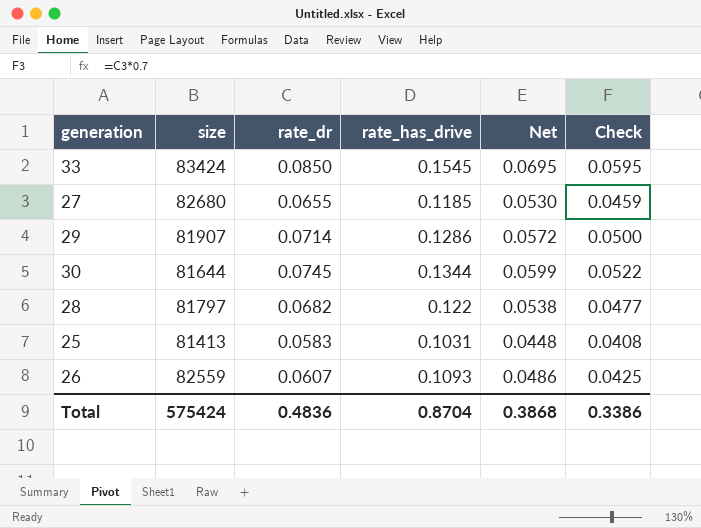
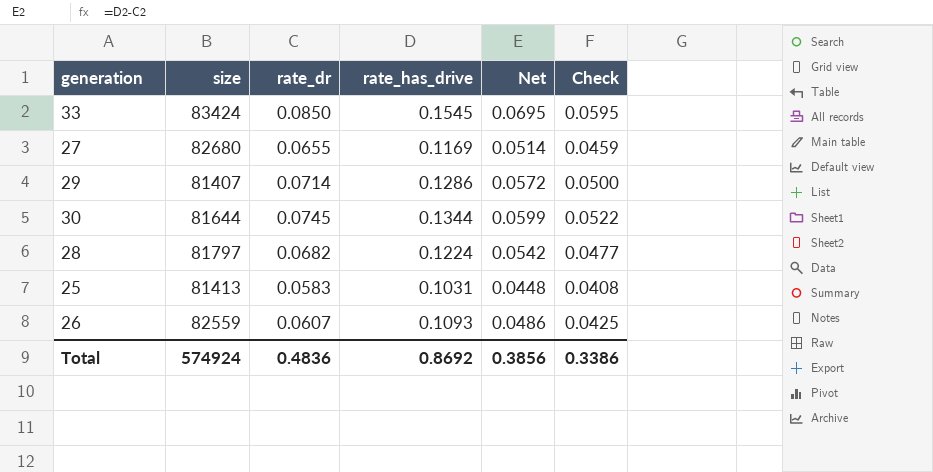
27 | rate_has_drive: 0.1185 -> 0.1169
27 | Net: 0.0530 -> 0.0514
29 | size: 81907 -> 81407
28 | rate_has_drive: 0.122 -> 0.1224
28 | Net: 0.0538 -> 0.0542
Total | size: 575424 -> 574924
Total | rate_has_drive: 0.8704 -> 0.8692
Total | Net: 0.3868 -> 0.3856

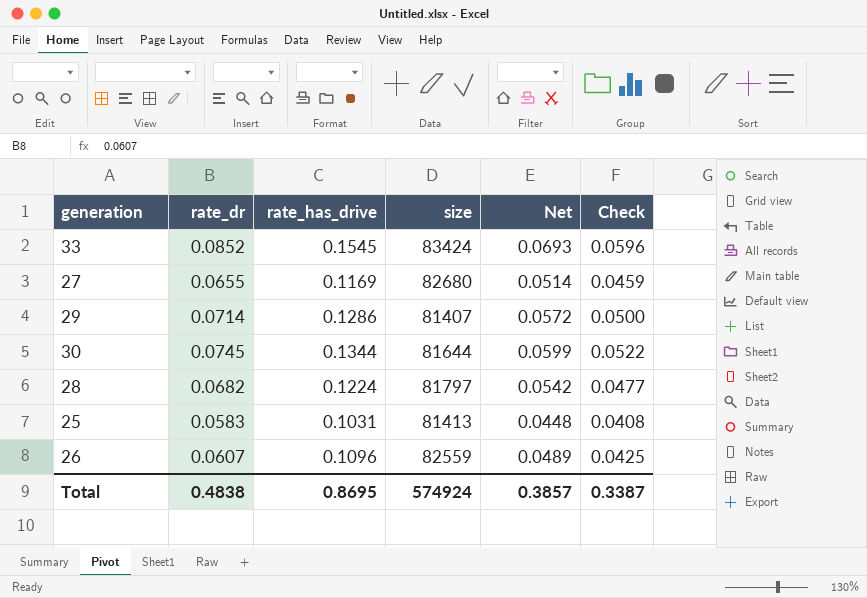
column size | position: 2 -> 4
33 | rate_dr: 0.0850 -> 0.0852
33 | Net: 0.0695 -> 0.0693
33 | Check: 0.0595 -> 0.0596
26 | rate_has_drive: 0.1093 -> 0.1096
26 | Net: 0.0486 -> 0.0489
Total | rate_dr: 0.4836 -> 0.4838
Total | rate_has_drive: 0.8692 -> 0.8695
Total | Net: 0.3856 -> 0.3857
Total | Check: 0.3386 -> 0.3387

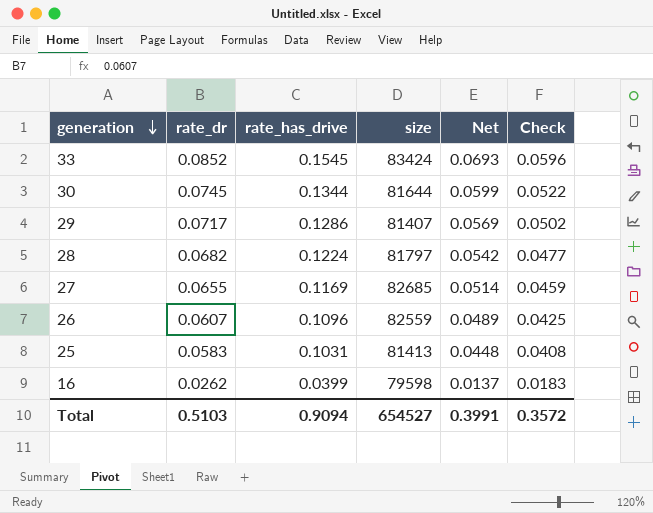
row order: none -> generation descending
29 | rate_dr: 0.0714 -> 0.0717
29 | Net: 0.0572 -> 0.0569
29 | Check: 0.0500 -> 0.0502
27 | size: 82680 -> 82685
row 16: none -> 0.0262 | 0.0399 | 79598 | 0.0137 | 0.0183
Total | rate_dr: 0.4838 -> 0.5103
Total | rate_has_drive: 0.8695 -> 0.9094
Total | size: 574924 -> 654527
Total | Net: 0.3857 -> 0.3991
Total | Check: 0.3387 -> 0.3572

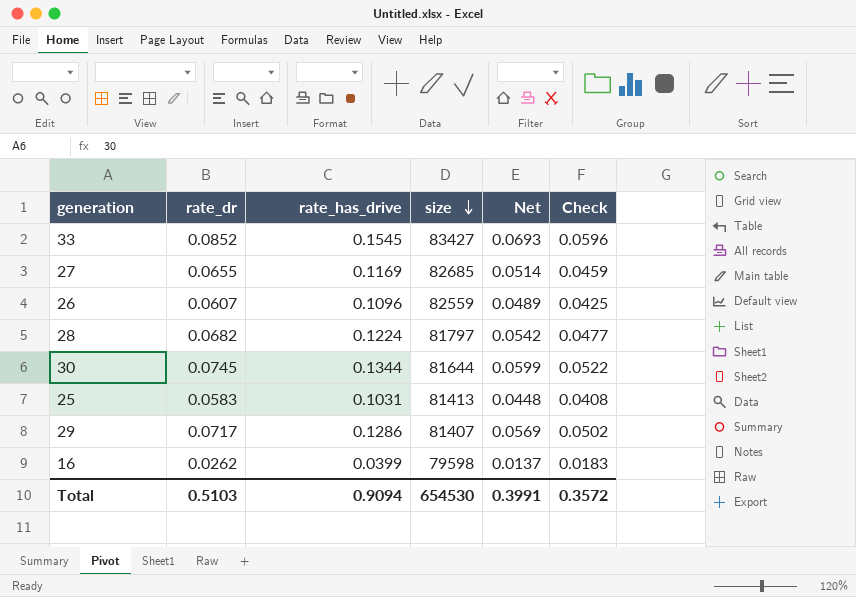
row order: generation descending -> size descending
33 | size: 83424 -> 83427
Total | size: 654527 -> 654530

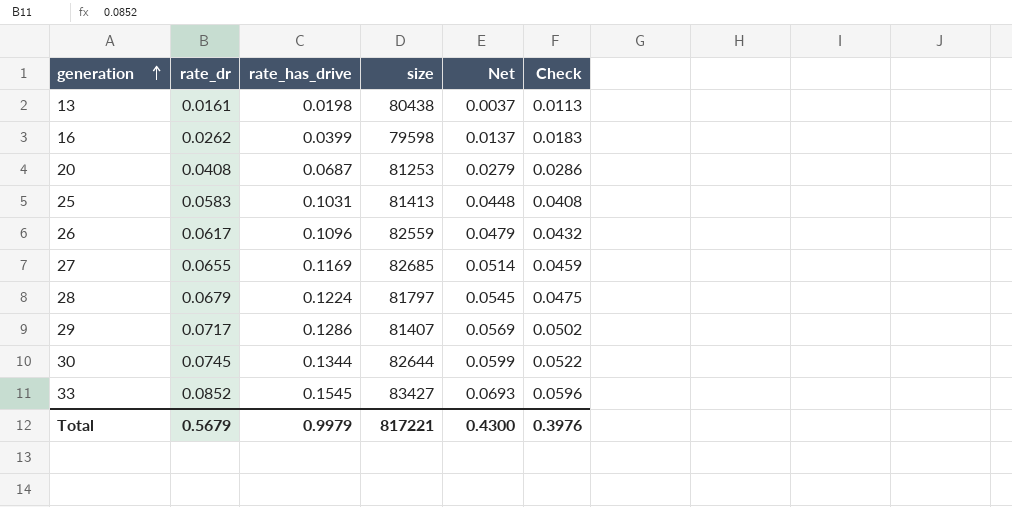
row order: size descending -> generation ascending
row 13: none -> 0.0161 | 0.0198 | 80438 | 0.0037 | 0.0113
row 20: none -> 0.0408 | 0.0687 | 81253 | 0.0279 | 0.0286
26 | rate_dr: 0.0607 -> 0.0617
26 | Net: 0.0489 -> 0.0479
26 | Check: 0.0425 -> 0.0432
28 | rate_dr: 0.0682 -> 0.0679
28 | Net: 0.0542 -> 0.0545
28 | Check: 0.0477 -> 0.0475
30 | size: 81644 -> 82644
Total | rate_dr: 0.5103 -> 0.5679
Total | rate_has_drive: 0.9094 -> 0.9979
Total | size: 654530 -> 817221
Total | Net: 0.3991 -> 0.4300
Total | Check: 0.3572 -> 0.3976

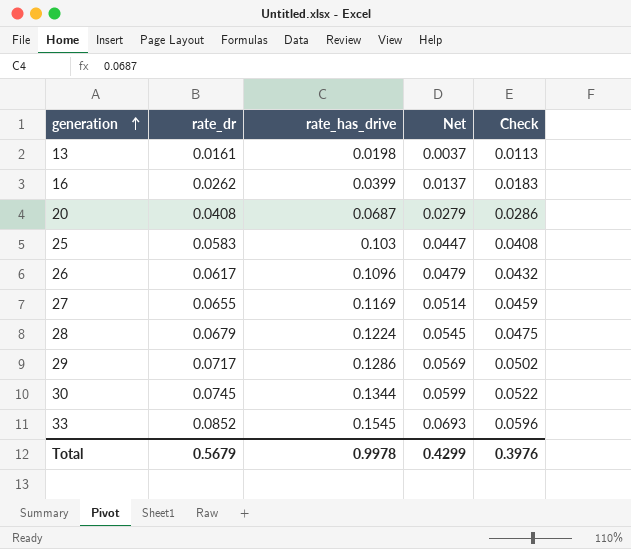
column size | position: 4 -> none
25 | rate_has_drive: 0.1031 -> 0.103
25 | Net: 0.0448 -> 0.0447
Total | rate_has_drive: 0.9979 -> 0.9978
Total | Net: 0.4300 -> 0.4299

